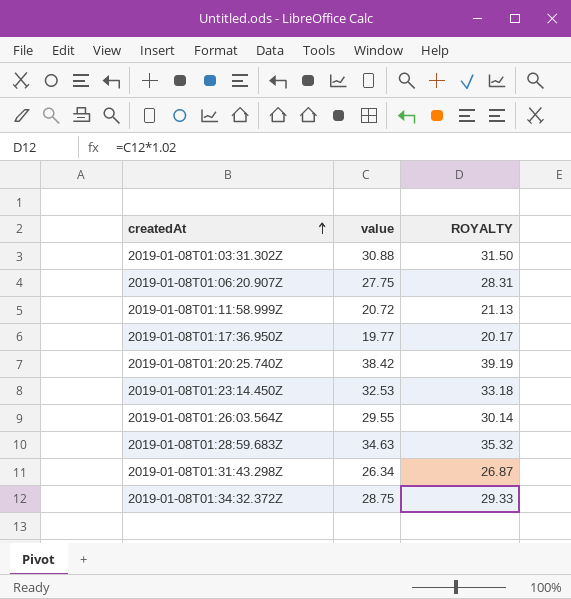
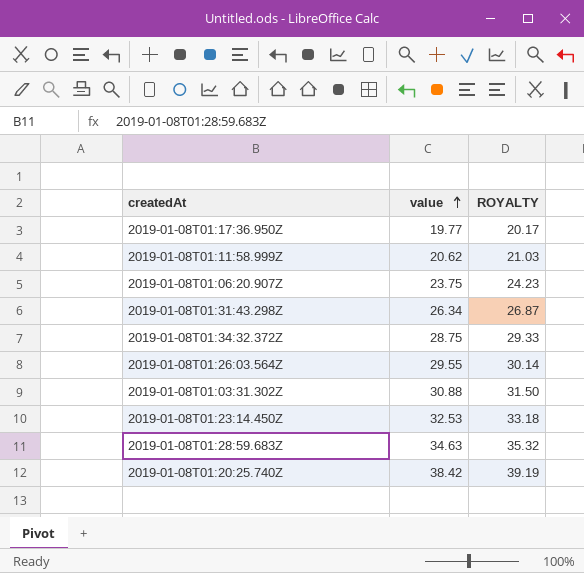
row order: createdAt ascending -> value ascending
2019-01-08T01:11:58.999Z | value: 20.72 -> 20.62
2019-01-08T01:11:58.999Z | ROYALTY: 21.13 -> 21.03
2019-01-08T01:06:20.907Z | value: 27.75 -> 23.75
2019-01-08T01:06:20.907Z | ROYALTY: 28.31 -> 24.23

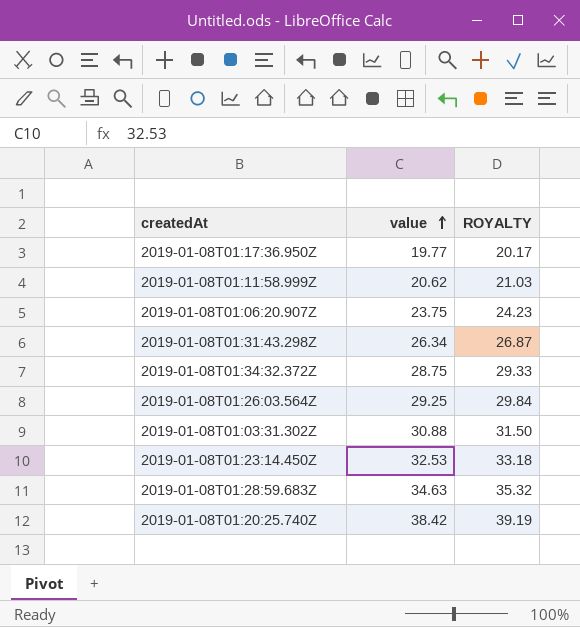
2019-01-08T01:26:03.564Z | value: 29.55 -> 29.25
2019-01-08T01:26:03.564Z | ROYALTY: 30.14 -> 29.84

